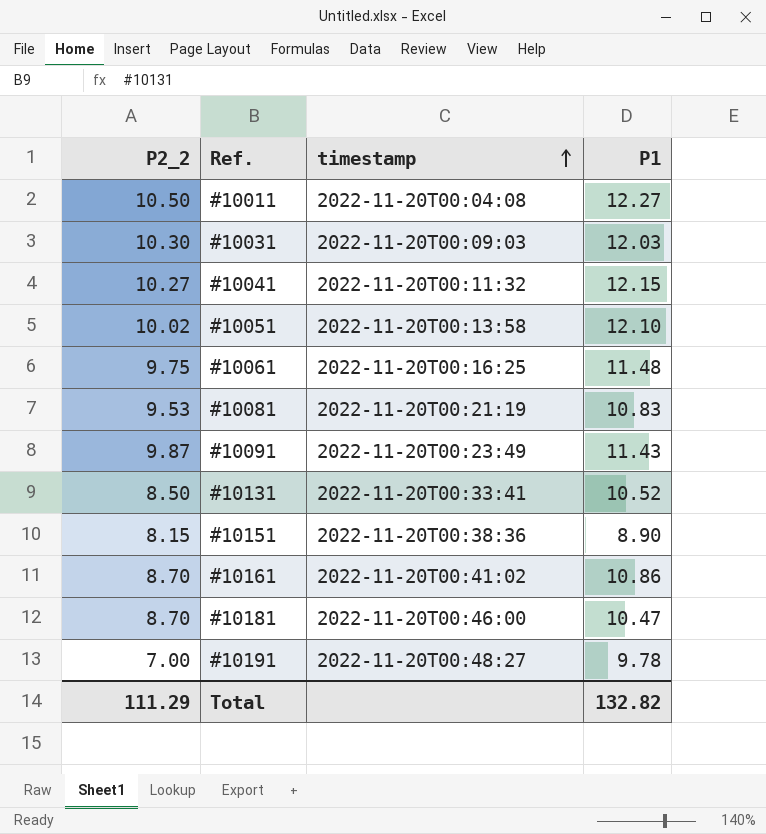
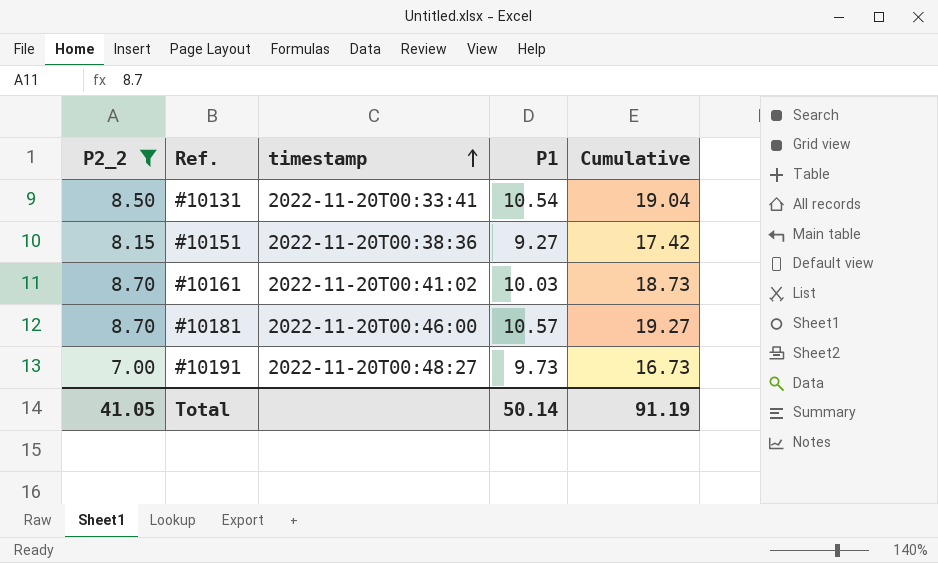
filter: none -> P2_2 <= 8.70
column Cumulative | formula: none -> [P2_2] + [P1]
#10131 | P1: 10.52 -> 10.54
#10151 | P1: 8.90 -> 9.27
#10161 | P1: 10.86 -> 10.03
#10181 | P1: 10.47 -> 10.57
#10191 | P1: 9.78 -> 9.73
Total | P2_2: 111.29 -> 41.05
Total | P1: 132.82 -> 50.14

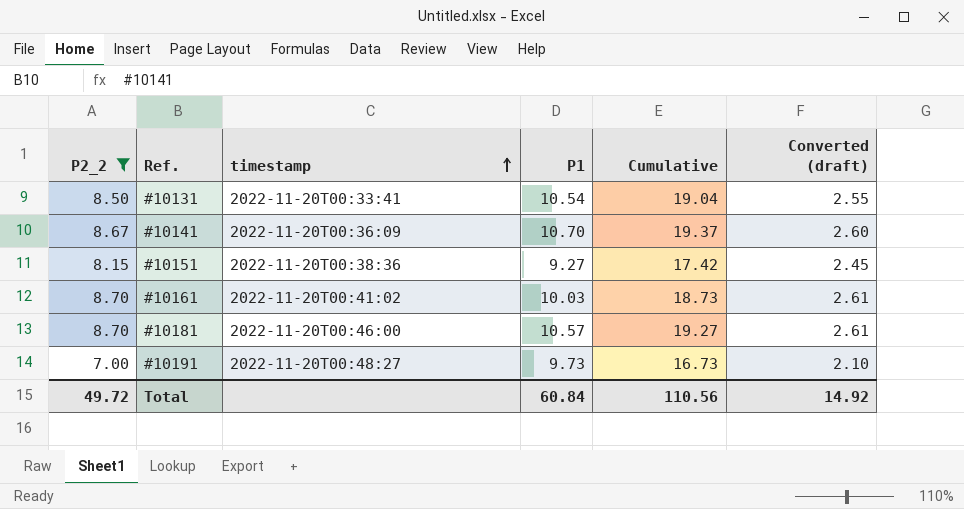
column Converted (draft) | formula: none -> [P2_2] * 0.3
row #10141: none -> 8.67 | 2022-11-20T00:36:09 | 10.70 | 19.37 | 2.60
Total | P2_2: 41.05 -> 49.72
Total | P1: 50.14 -> 60.84
Total | Cumulative: 91.19 -> 110.56

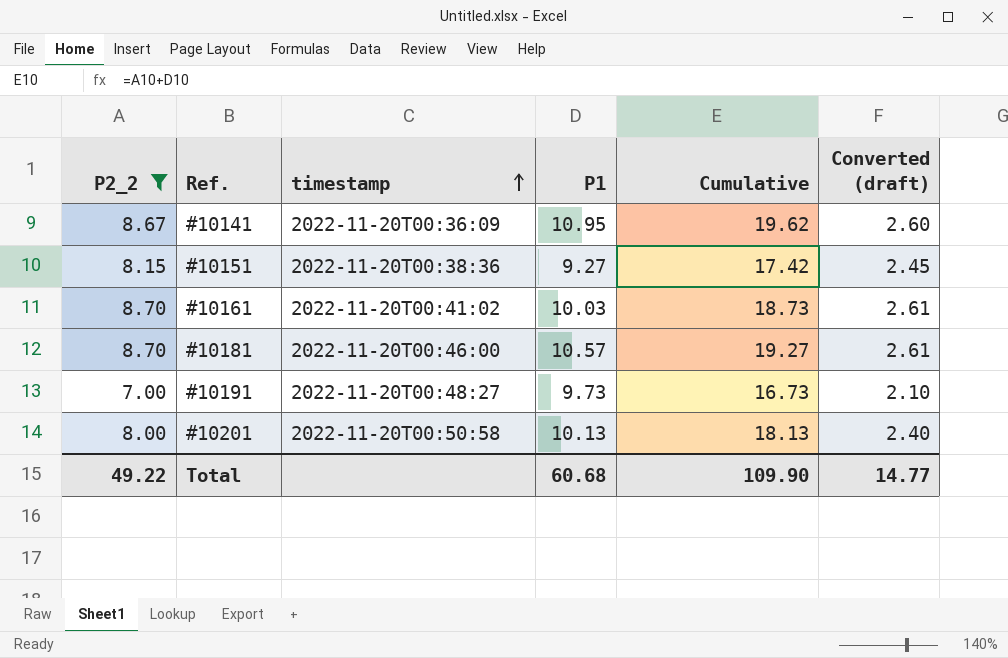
row #10131: 8.50 | 2022-11-20T00:33:41 | 10.54 | 19.04 | 2.55 -> none
#10141 | P1: 10.70 -> 10.95
#10141 | Cumulative: 19.37 -> 19.62
row #10201: none -> 8.00 | 2022-11-20T00:50:58 | 10.13 | 18.13 | 2.40
Total | P2_2: 49.72 -> 49.22
Total | P1: 60.84 -> 60.68
Total | Cumulative: 110.56 -> 109.90
Total | Converted (draft): 14.92 -> 14.77

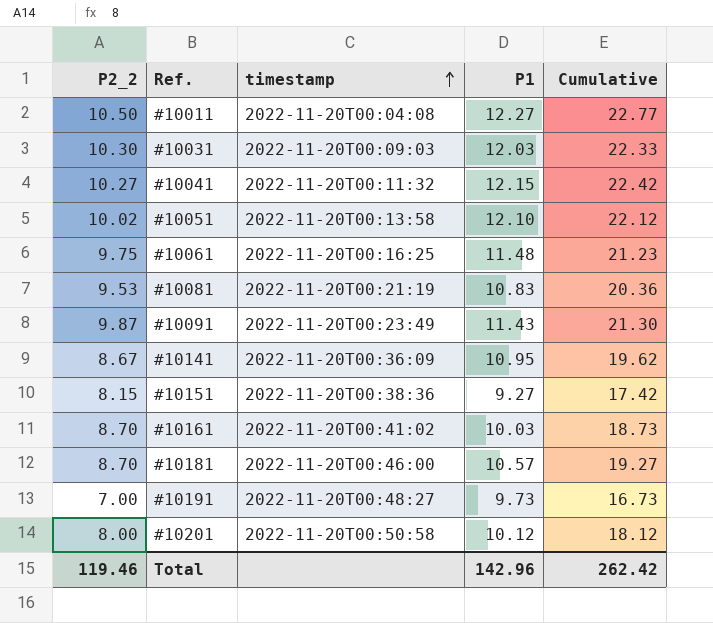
filter: P2_2 <= 8.70 -> none
column Converted (draft) | formula: [P2_2] * 0.3 -> none
#10201 | P1: 10.13 -> 10.12
#10201 | Cumulative: 18.13 -> 18.12
Total | P2_2: 49.22 -> 119.46
Total | P1: 60.68 -> 142.96
Total | Cumulative: 109.90 -> 262.42

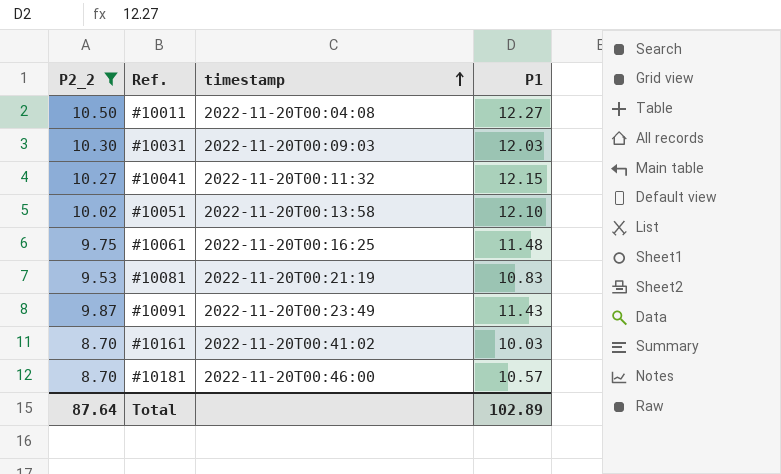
filter: none -> P2_2 >= 8.70
column Cumulative | formula: [P2_2] + [P1] -> none
Total | P2_2: 119.46 -> 87.64
Total | P1: 142.96 -> 102.89

